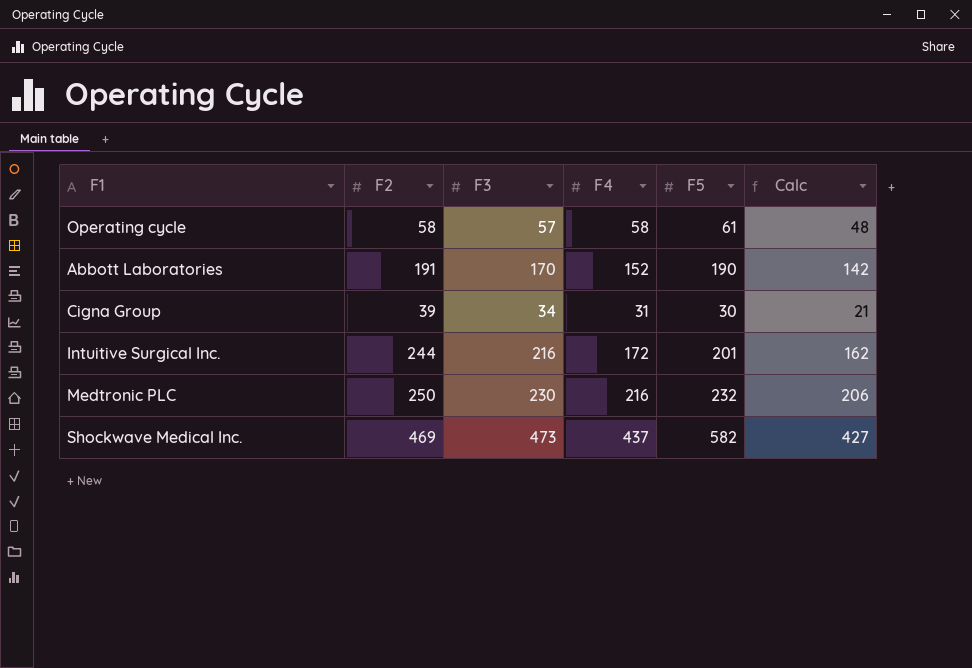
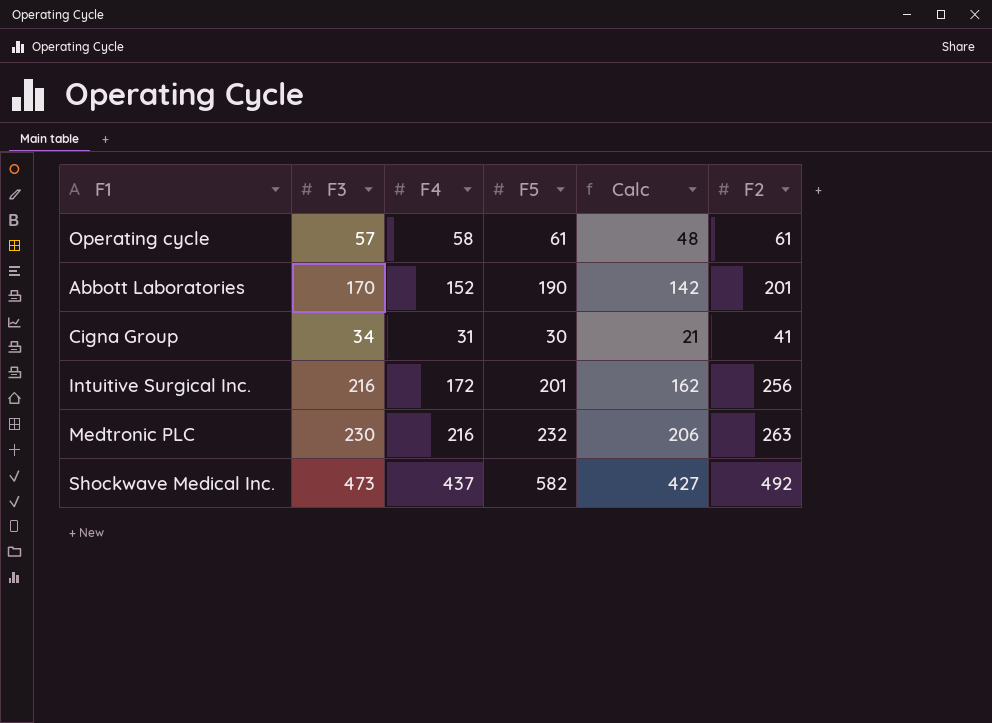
column F2 | position: 2 -> 6
Operating cycle | F2: 58 -> 61
Abbott Laboratories | F2: 191 -> 201
Cigna Group | F2: 39 -> 41
Intuitive Surgical Inc. | F2: 244 -> 256
Medtronic PLC | F2: 250 -> 263
Shockwave Medical Inc. | F2: 469 -> 492

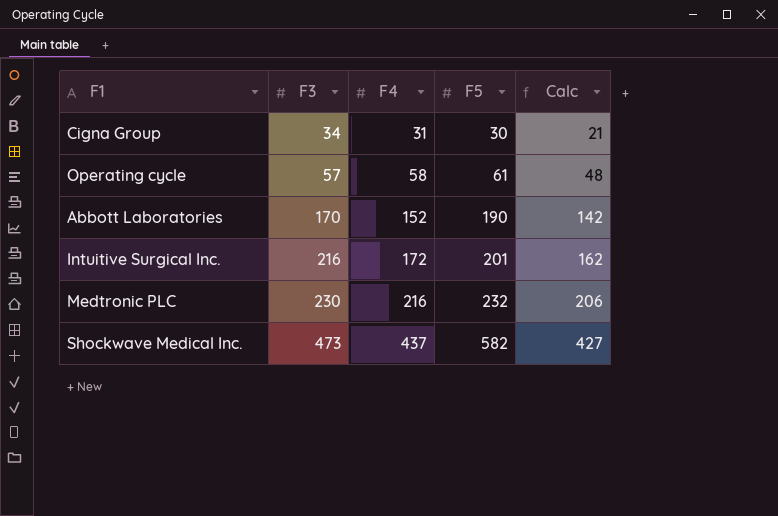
row order: none -> F3 ascending
column F2 | position: 6 -> none

